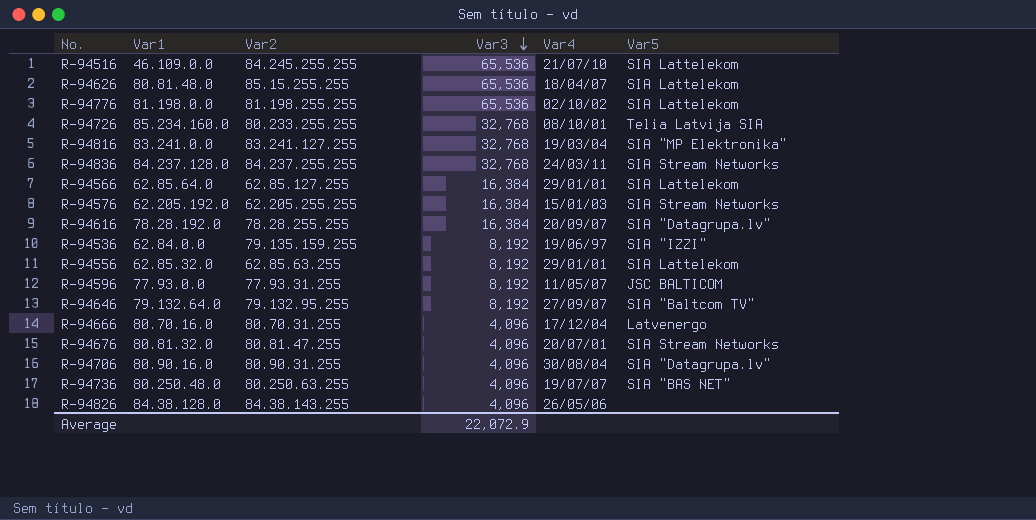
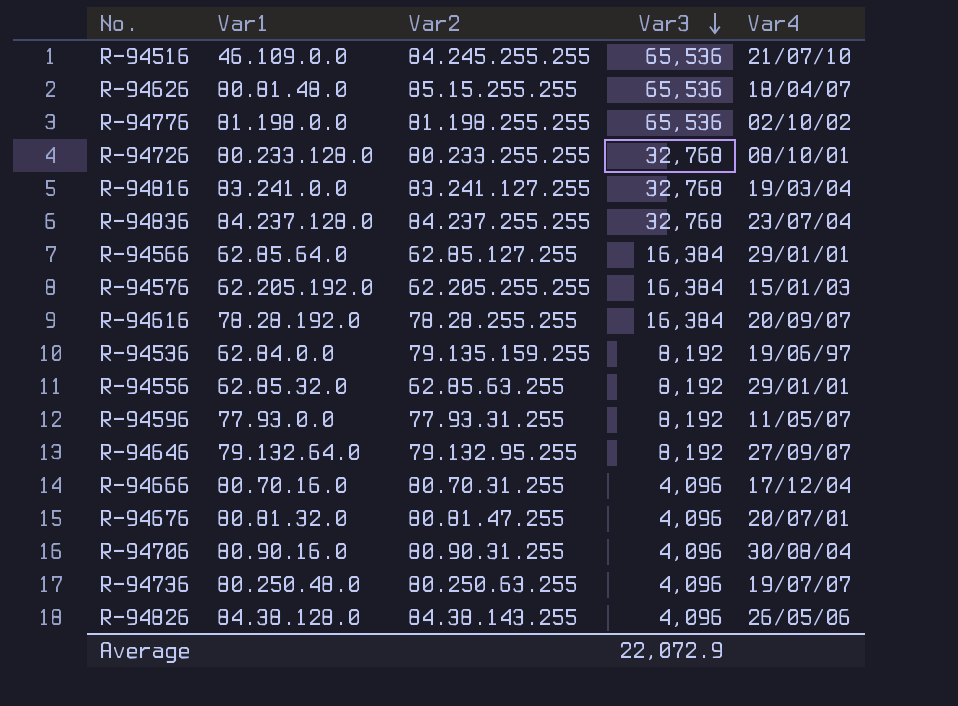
column Var5 | position: 6 -> none
R-94726 | Var1: 85.234.160.0 -> 80.233.128.0
R-94836 | Var4: 24/03/11 -> 23/07/04

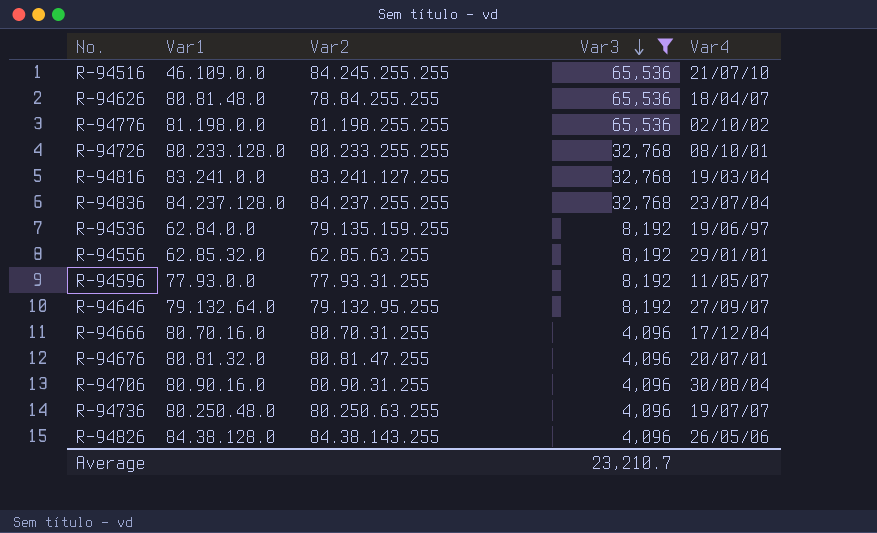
filter: none -> Var3 != 16,384
R-94626 | Var2: 85.15.255.255 -> 78.84.255.255
Average | Var3: 22,072.9 -> 23,210.7

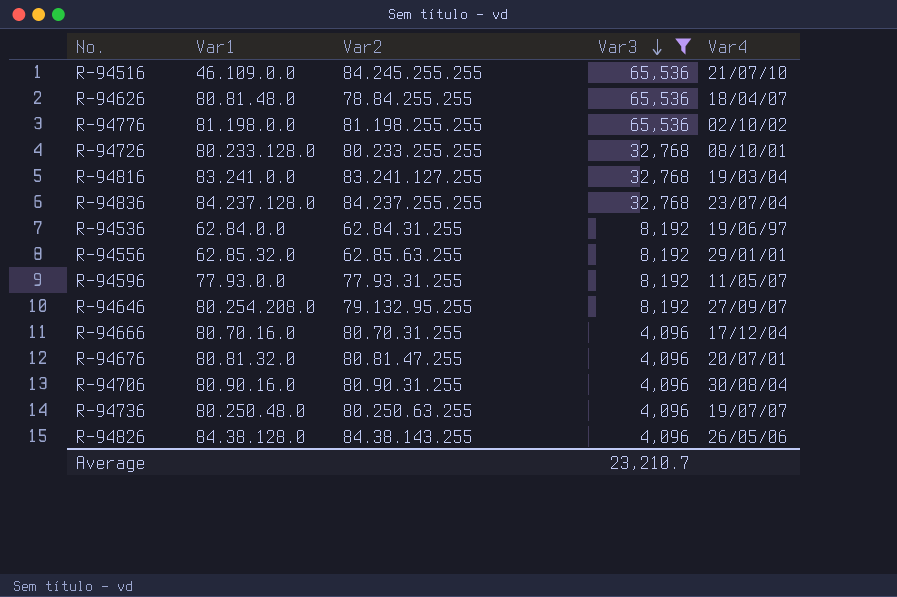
R-94536 | Var2: 79.135.159.255 -> 62.84.31.255
R-94646 | Var1: 79.132.64.0 -> 80.254.208.0

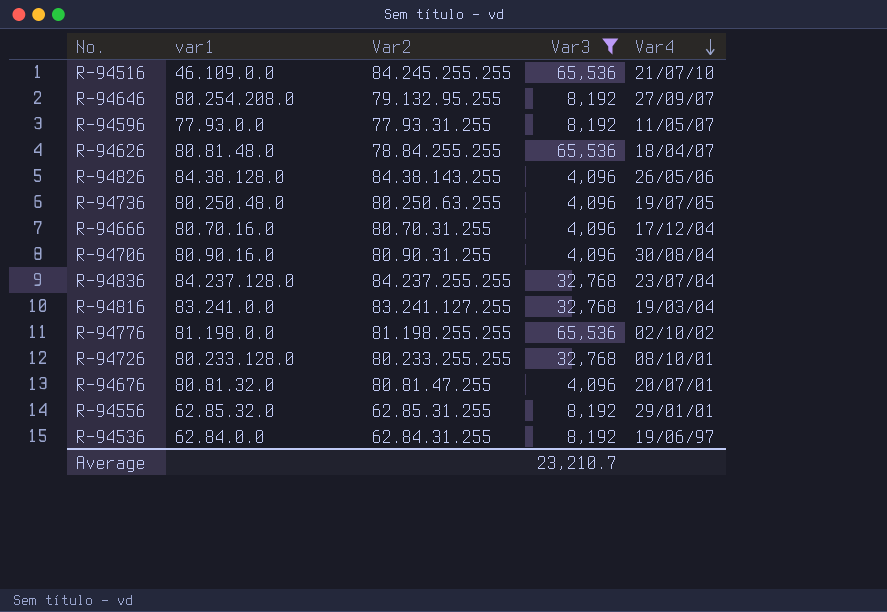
row order: Var3 descending -> Var4 descending
column name: Var1 -> var1
R-94736 | Var4: 19/07/07 -> 19/07/05
R-94556 | Var2: 62.85.63.255 -> 62.85.31.255

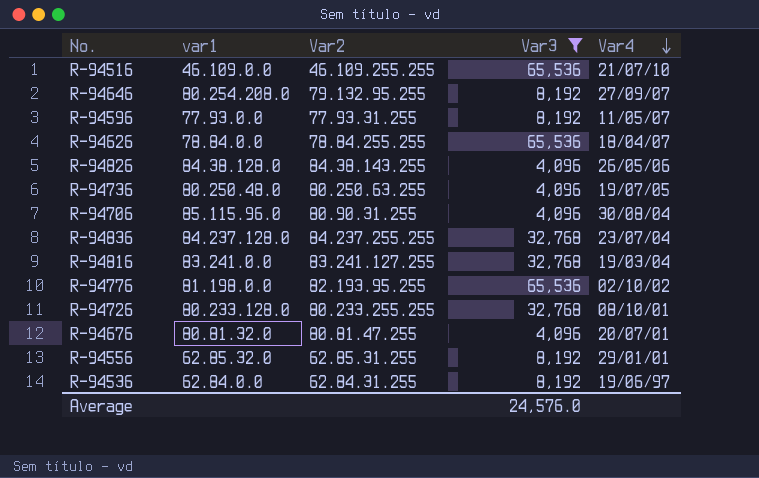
row R-94666: 80.70.16.0 | 80.70.31.255 | 4,096 | 17/12/04 -> none
R-94516 | Var2: 84.245.255.255 -> 46.109.255.255
R-94626 | var1: 80.81.48.0 -> 78.84.0.0
R-94706 | var1: 80.90.16.0 -> 85.115.96.0
R-94776 | Var2: 81.198.255.255 -> 82.193.95.255
Average | Var3: 23,210.7 -> 24,576.0

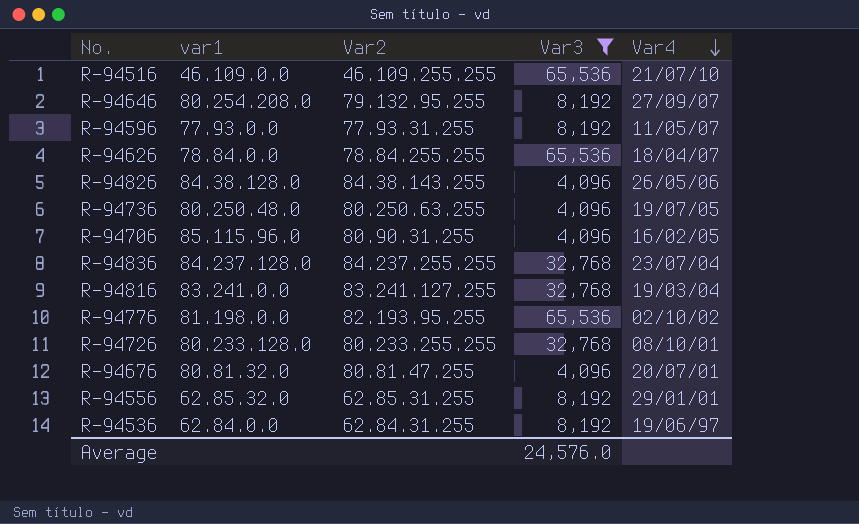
R-94706 | Var4: 30/08/04 -> 16/02/05

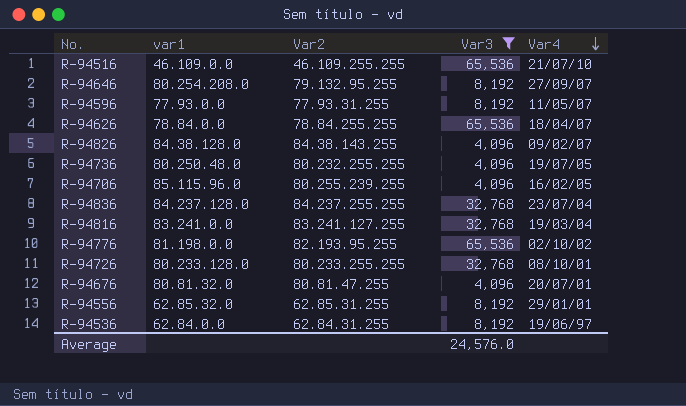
R-94826 | Var4: 26/05/06 -> 09/02/07
R-94736 | Var2: 80.250.63.255 -> 80.232.255.255
R-94706 | Var2: 80.90.31.255 -> 80.255.239.255

